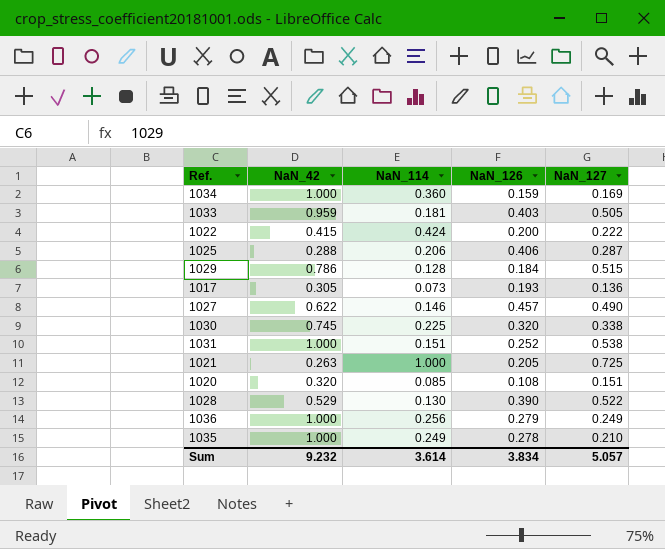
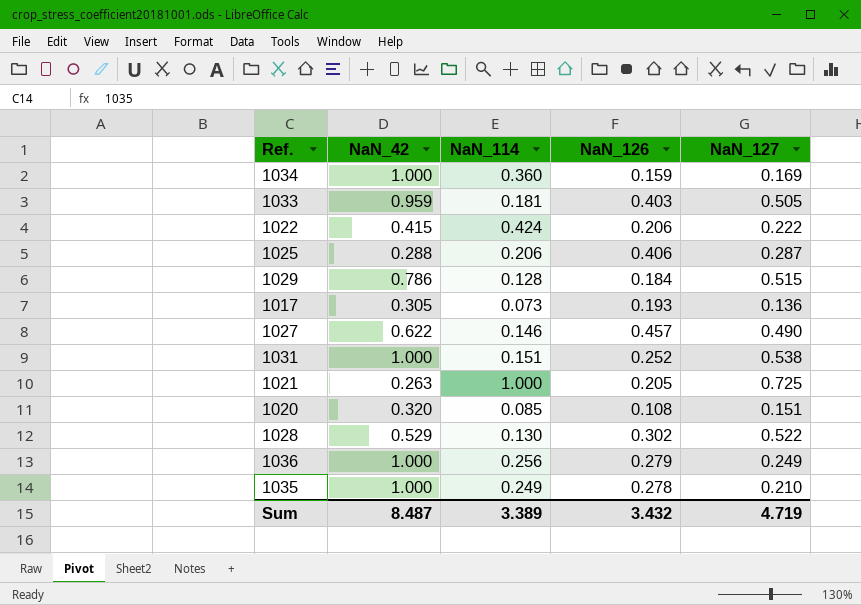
row 1030: 0.745 | 0.225 | 0.320 | 0.338 -> none
1022 | NaN_126: 0.200 -> 0.206
1028 | NaN_126: 0.390 -> 0.302
Sum | NaN_42: 9.232 -> 8.487
Sum | NaN_114: 3.614 -> 3.389
Sum | NaN_126: 3.834 -> 3.432
Sum | NaN_127: 5.057 -> 4.719

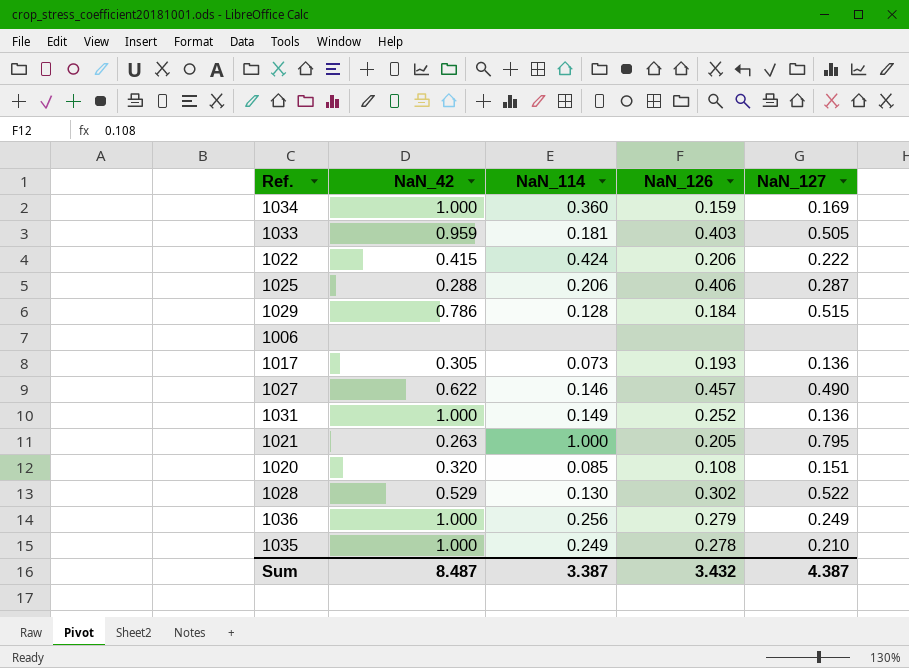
row 1006: none -> none | none | none | none
1031 | NaN_114: 0.151 -> 0.149
1031 | NaN_127: 0.538 -> 0.136
1021 | NaN_127: 0.725 -> 0.795
Sum | NaN_114: 3.389 -> 3.387
Sum | NaN_127: 4.719 -> 4.387

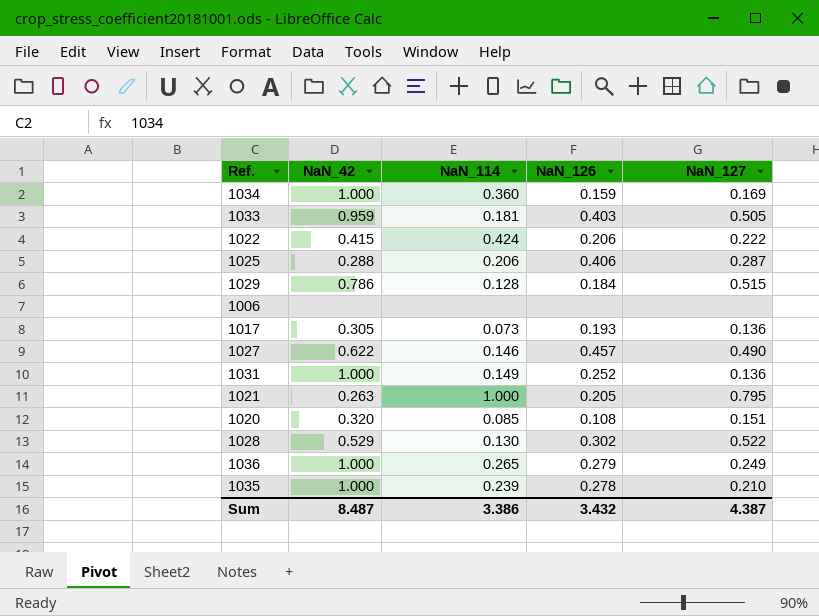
1036 | NaN_114: 0.256 -> 0.265
1035 | NaN_114: 0.249 -> 0.239
Sum | NaN_114: 3.387 -> 3.386

